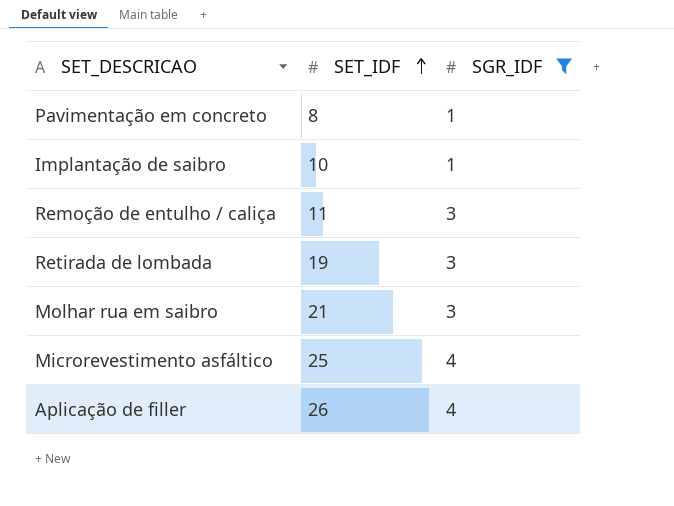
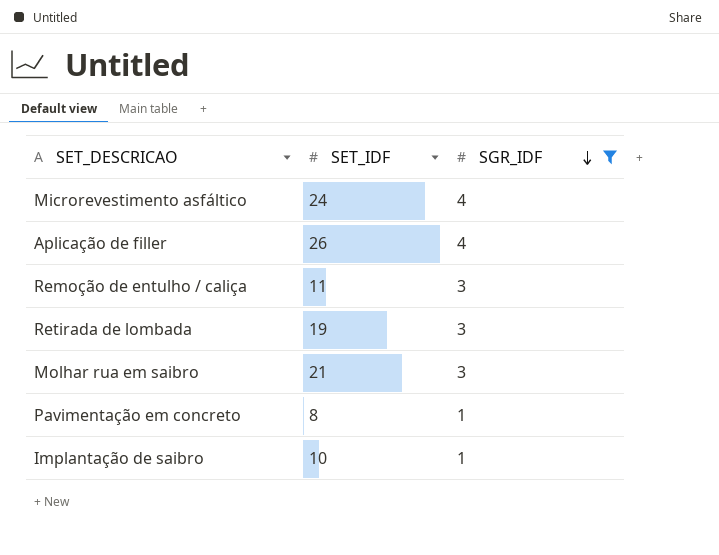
row order: SET_IDF ascending -> SGR_IDF descending
Microrevestimento asfáltico | SET_IDF: 25 -> 24

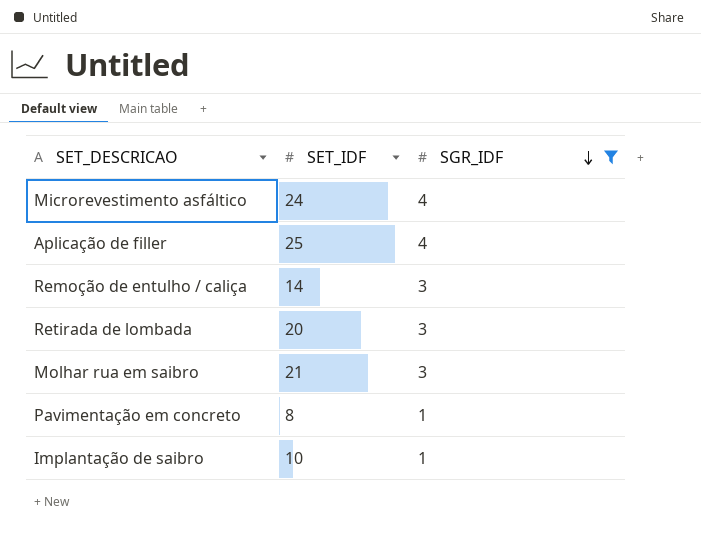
Aplicação de filler | SET_IDF: 26 -> 25
Remoção de entulho / caliça | SET_IDF: 11 -> 14
Retirada de lombada | SET_IDF: 19 -> 20

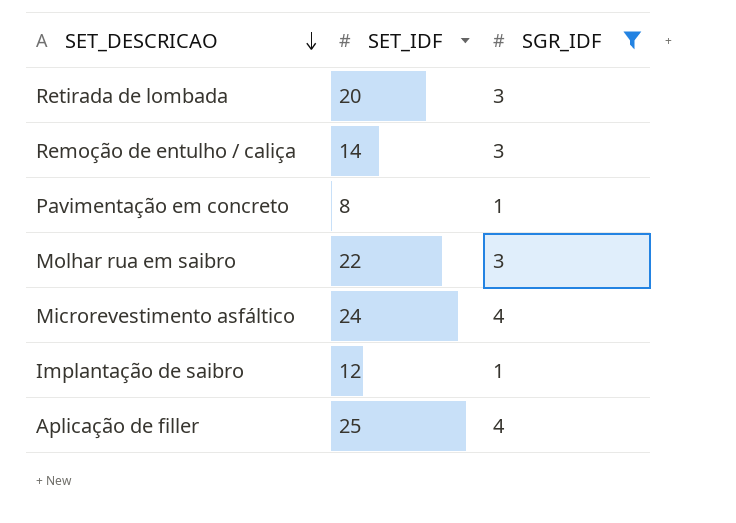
row order: SGR_IDF descending -> SET_DESCRICAO descending
Molhar rua em saibro | SET_IDF: 21 -> 22
Implantação de saibro | SET_IDF: 10 -> 12

